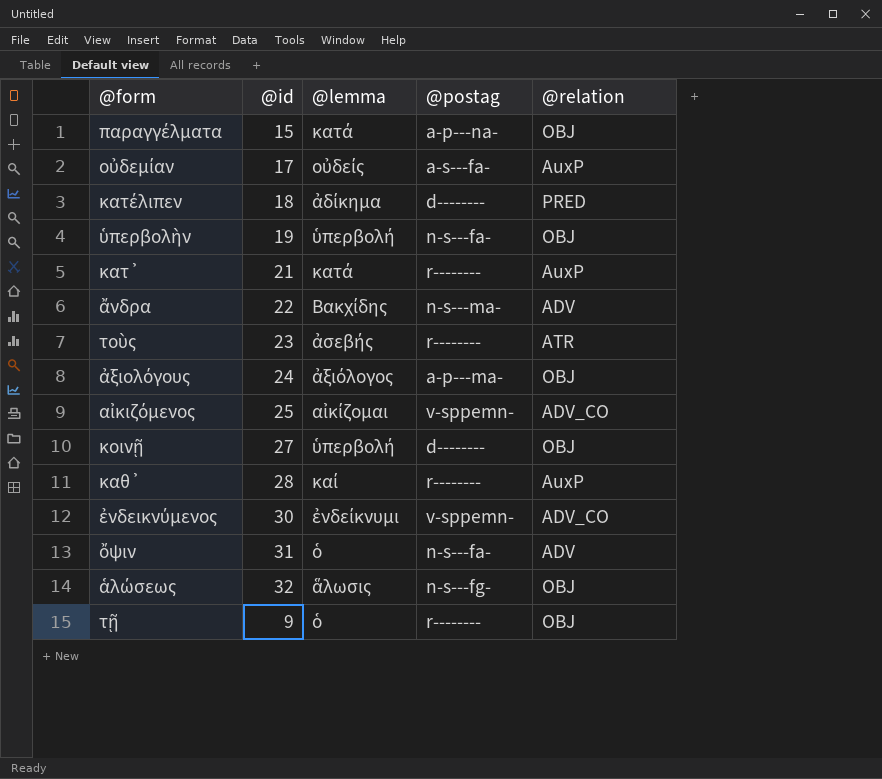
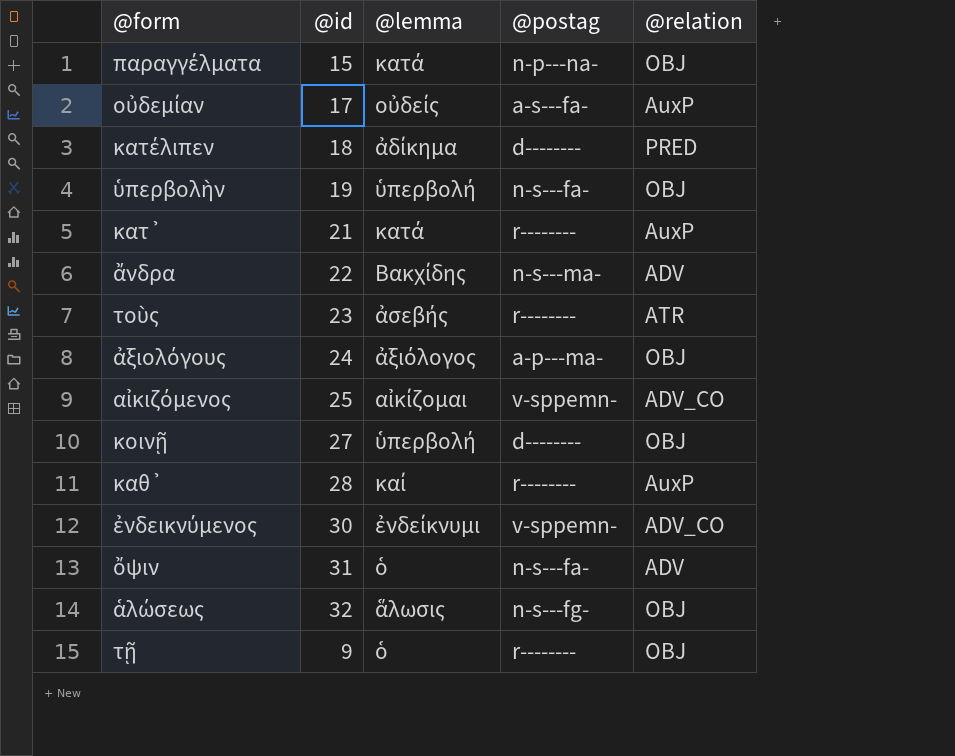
παραγγέλματα | @postag: a-p---na- -> n-p---na-

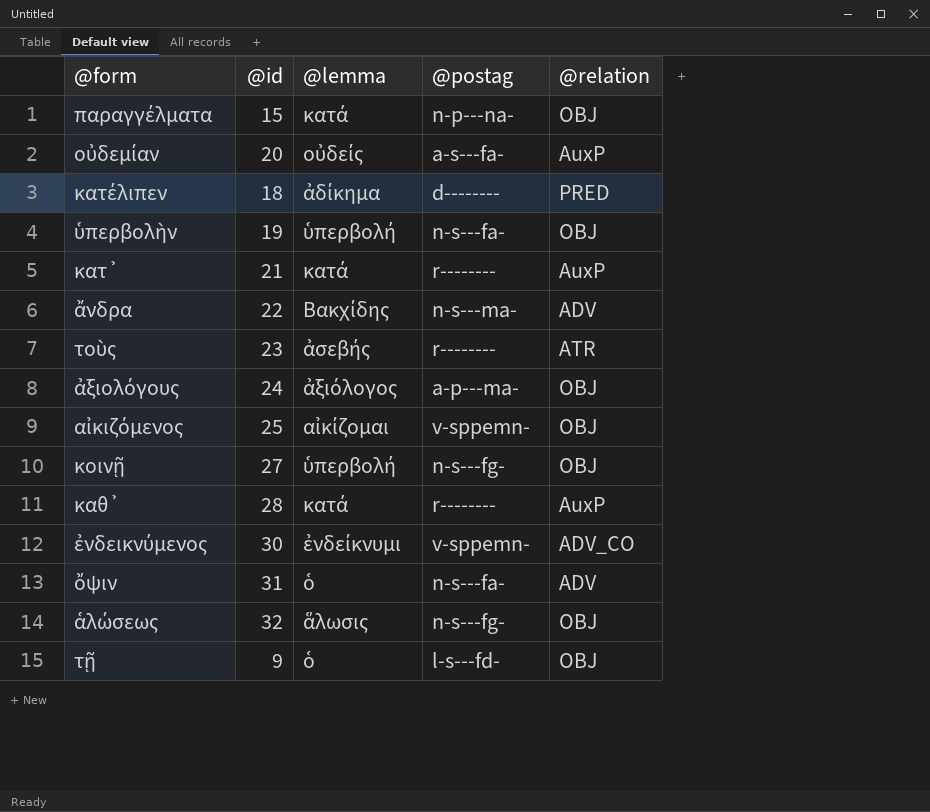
οὐδεμίαν | @id: 17 -> 20
αἰκιζόμενος | @relation: ADV_CO -> OBJ
κοινῇ | @postag: d-------- -> n-s---fg-
καθ᾽ | @lemma: καί -> κατά
τῇ | @postag: r-------- -> l-s---fd-

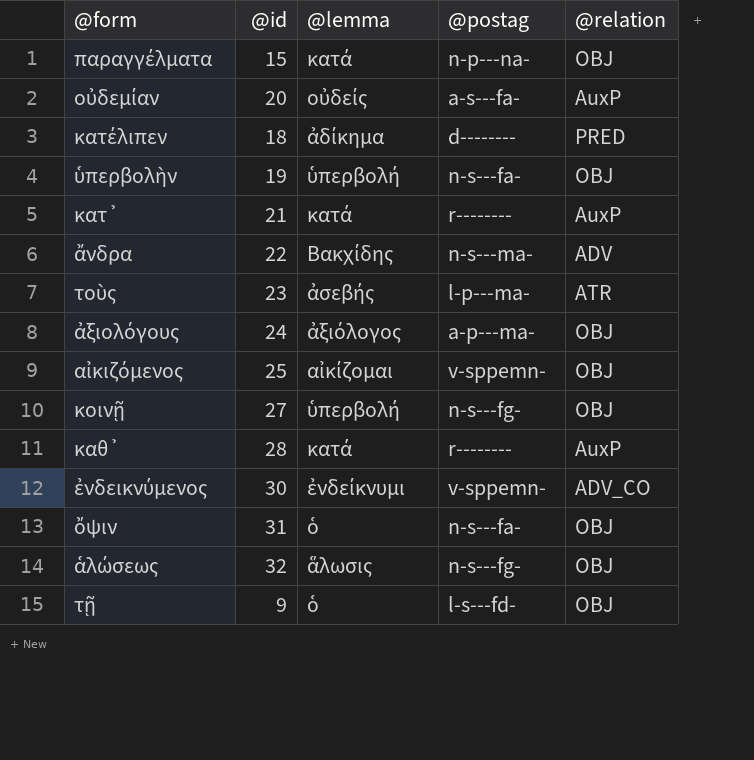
τοὺς | @postag: r-------- -> l-p---ma-
ὄψιν | @relation: ADV -> OBJ

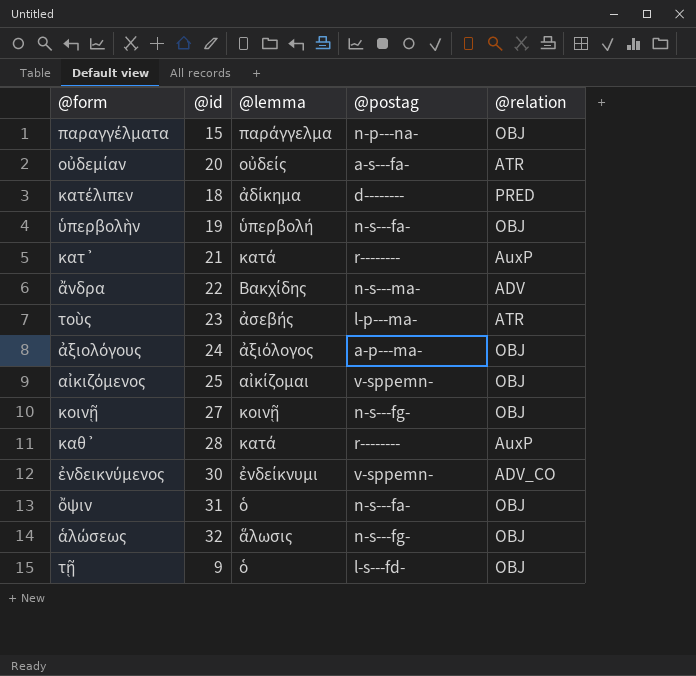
παραγγέλματα | @lemma: κατά -> παράγγελμα
οὐδεμίαν | @relation: AuxP -> ATR
κοινῇ | @lemma: ὑπερβολή -> κοινῇ

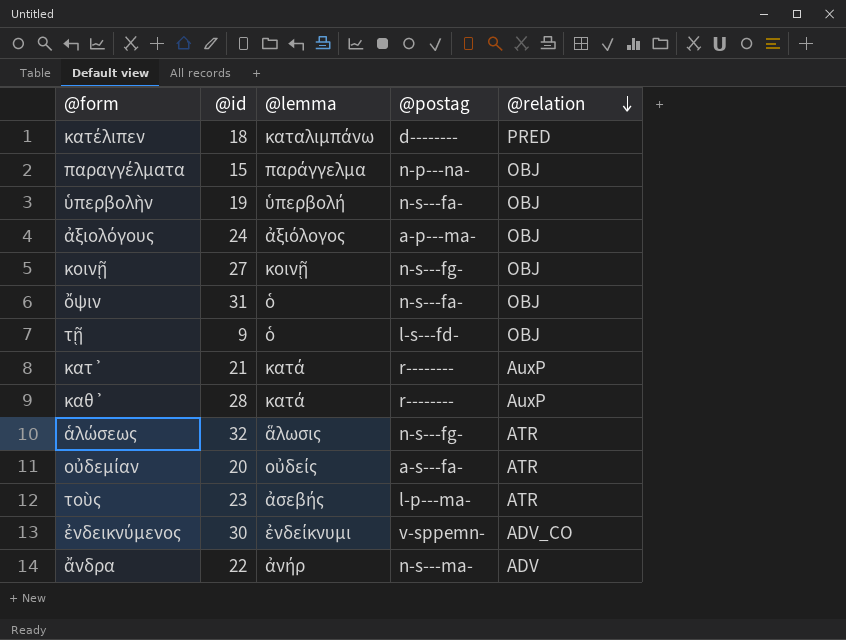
row order: none -> @relation descending
row αἰκιζόμενος: 25 | αἰκίζομαι | v-sppemn- | OBJ -> none
κατέλιπεν | @lemma: ἀδίκημα -> καταλιμπάνω
ἁλώσεως | @relation: OBJ -> ATR
ἄνδρα | @lemma: Βακχίδης -> ἀνήρ

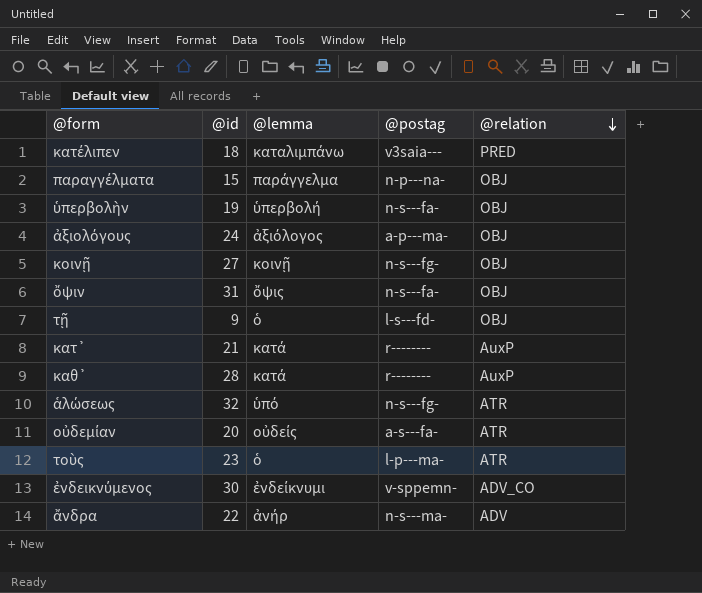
κατέλιπεν | @postag: d-------- -> v3saia---
ὄψιν | @lemma: ὁ -> ὄψις
ἁλώσεως | @lemma: ἅλωσις -> ὑπό
τοὺς | @lemma: ἀσεβής -> ὁ

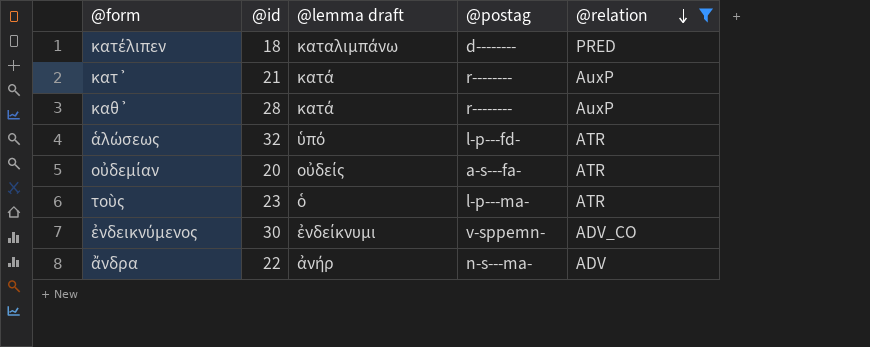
filter: none -> @relation != OBJ
column name: @lemma -> @lemma draft
κατέλιπεν | @postag: v3saia--- -> d--------
ἁλώσεως | @postag: n-s---fg- -> l-p---fd-

